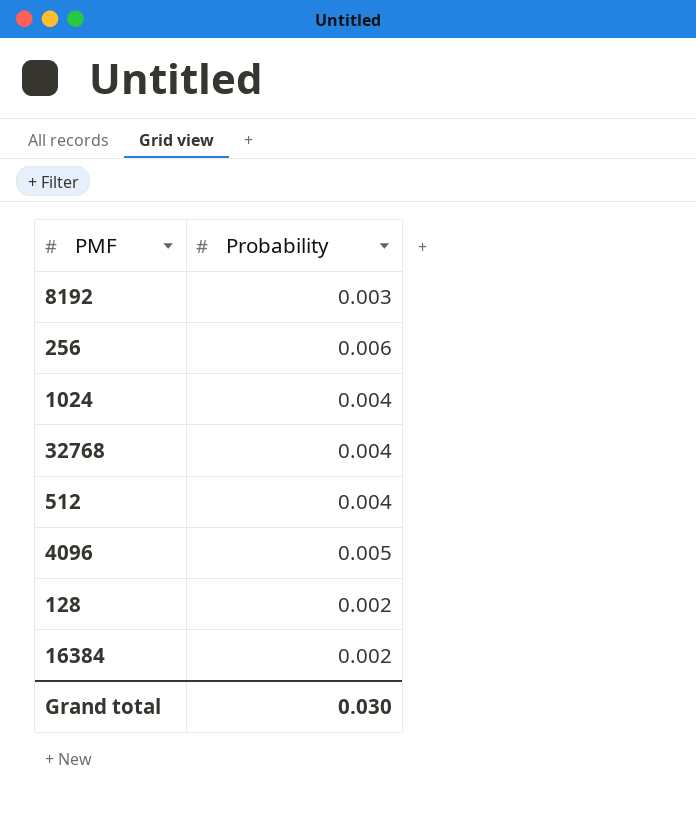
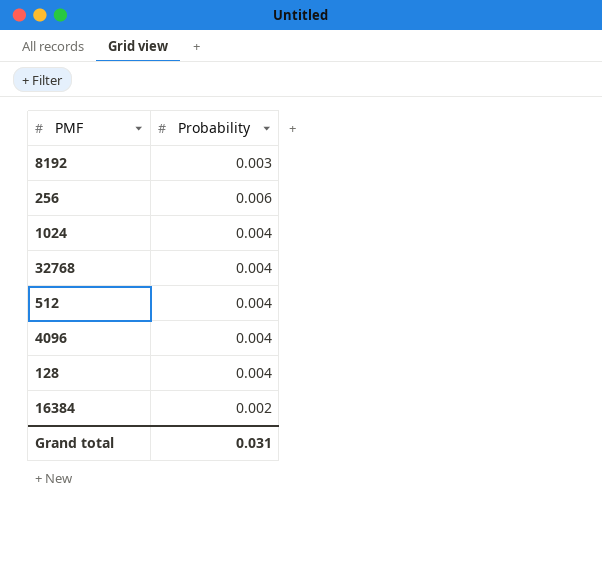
4096 | Probability: 0.005 -> 0.004
128 | Probability: 0.002 -> 0.004
Grand total | Probability: 0.030 -> 0.031

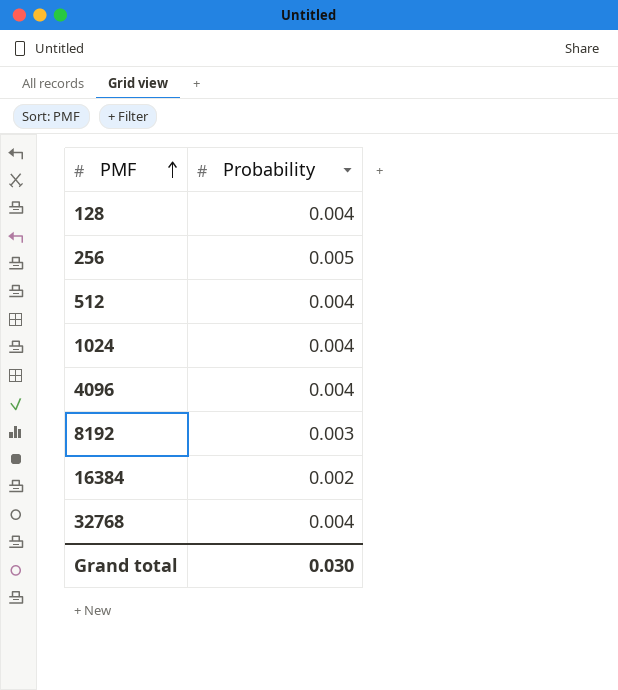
row order: none -> PMF ascending
256 | Probability: 0.006 -> 0.005
Grand total | Probability: 0.031 -> 0.030

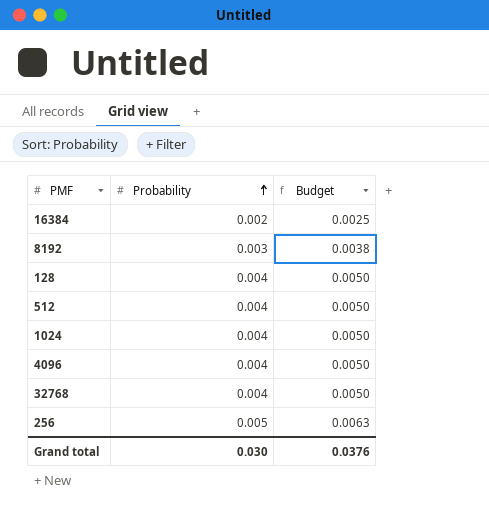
row order: PMF ascending -> Probability ascending
column Budget | formula: none -> [Probability] * 1.25

